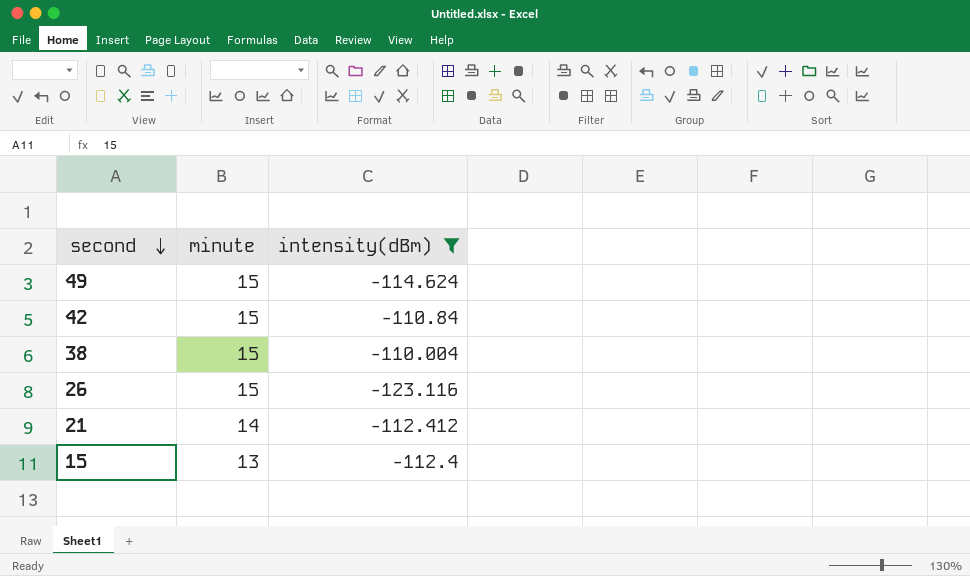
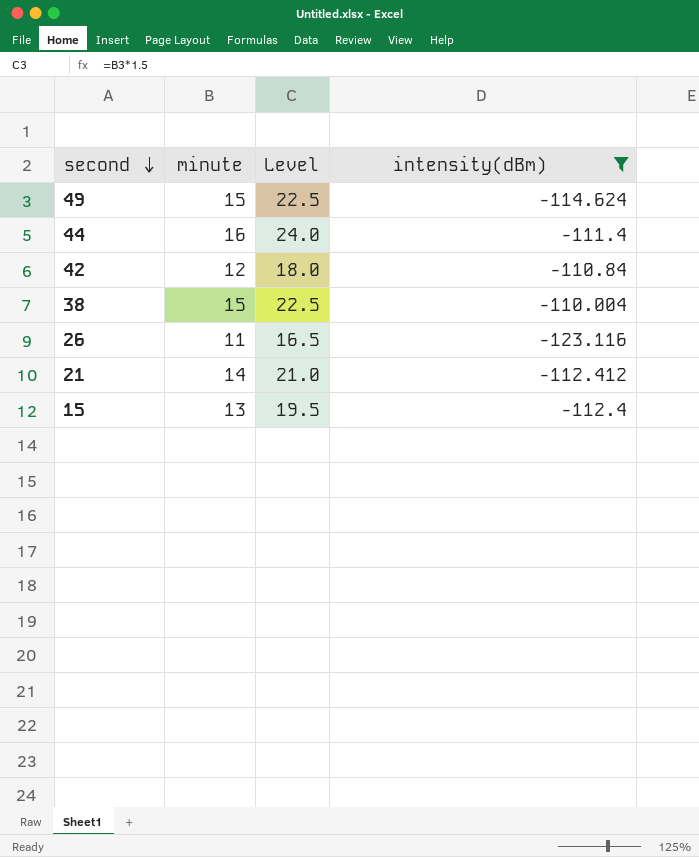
column Level | formula: none -> [minute] * 1.5
row 44: none -> 16 | 24.0 | -111.4
42 | minute: 15 -> 12
26 | minute: 15 -> 11

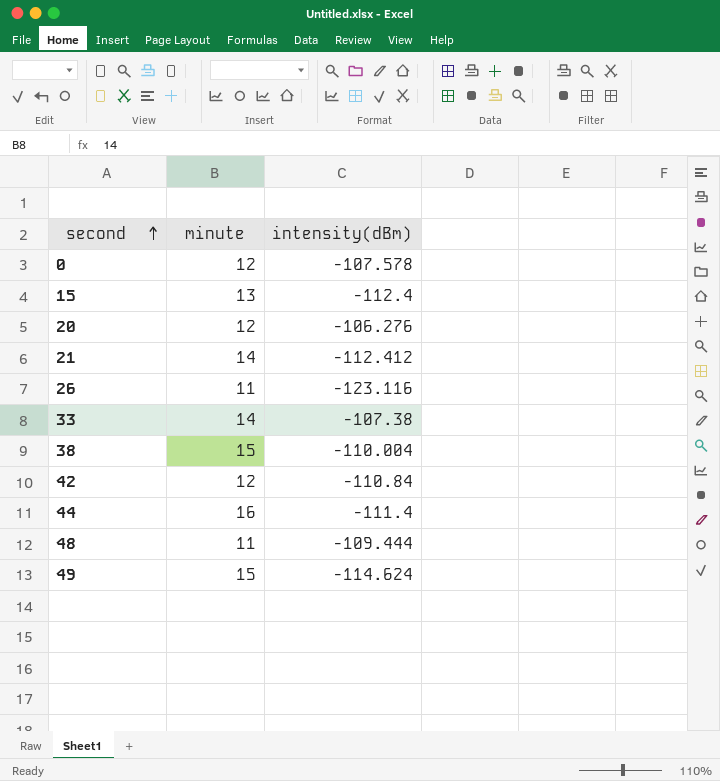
filter: intensity(dBm) <= -110.004 -> none
row order: second descending -> second ascending
column Level | formula: [minute] * 1.5 -> none

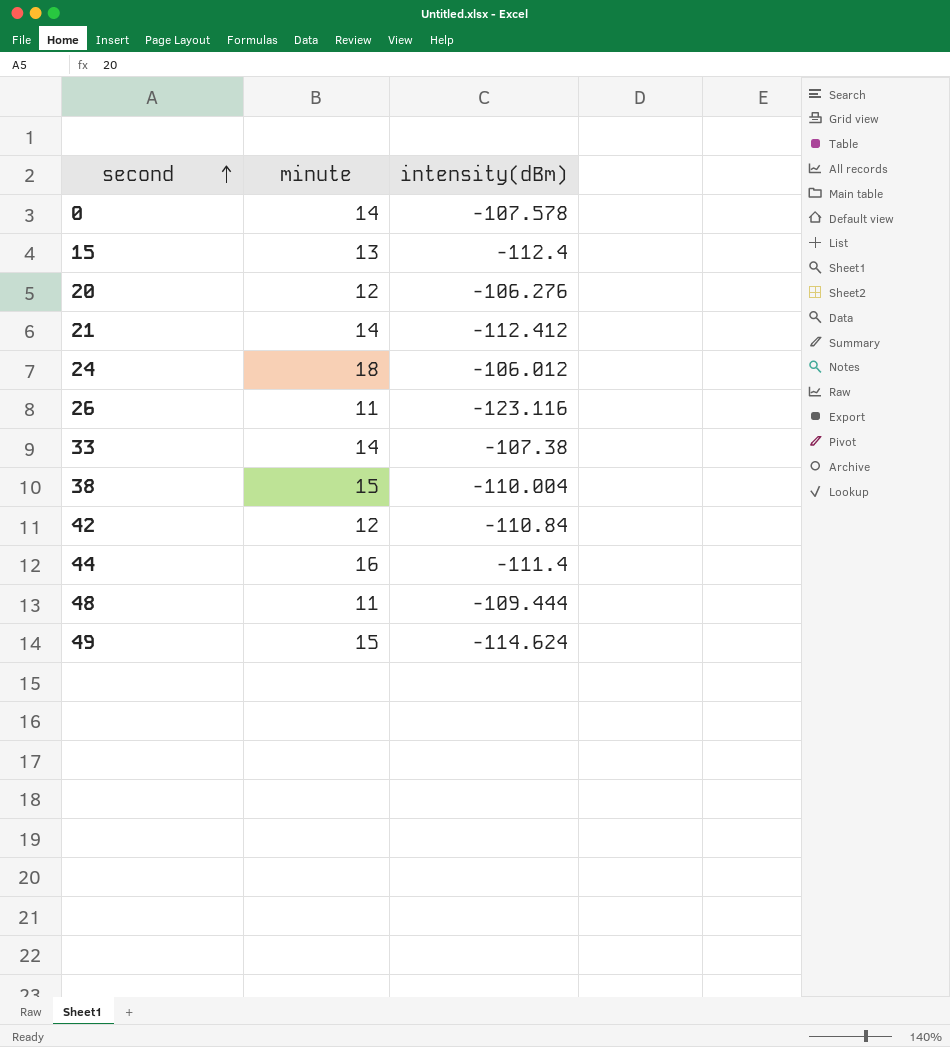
0 | minute: 12 -> 14
row 24: none -> 18 | -106.012

